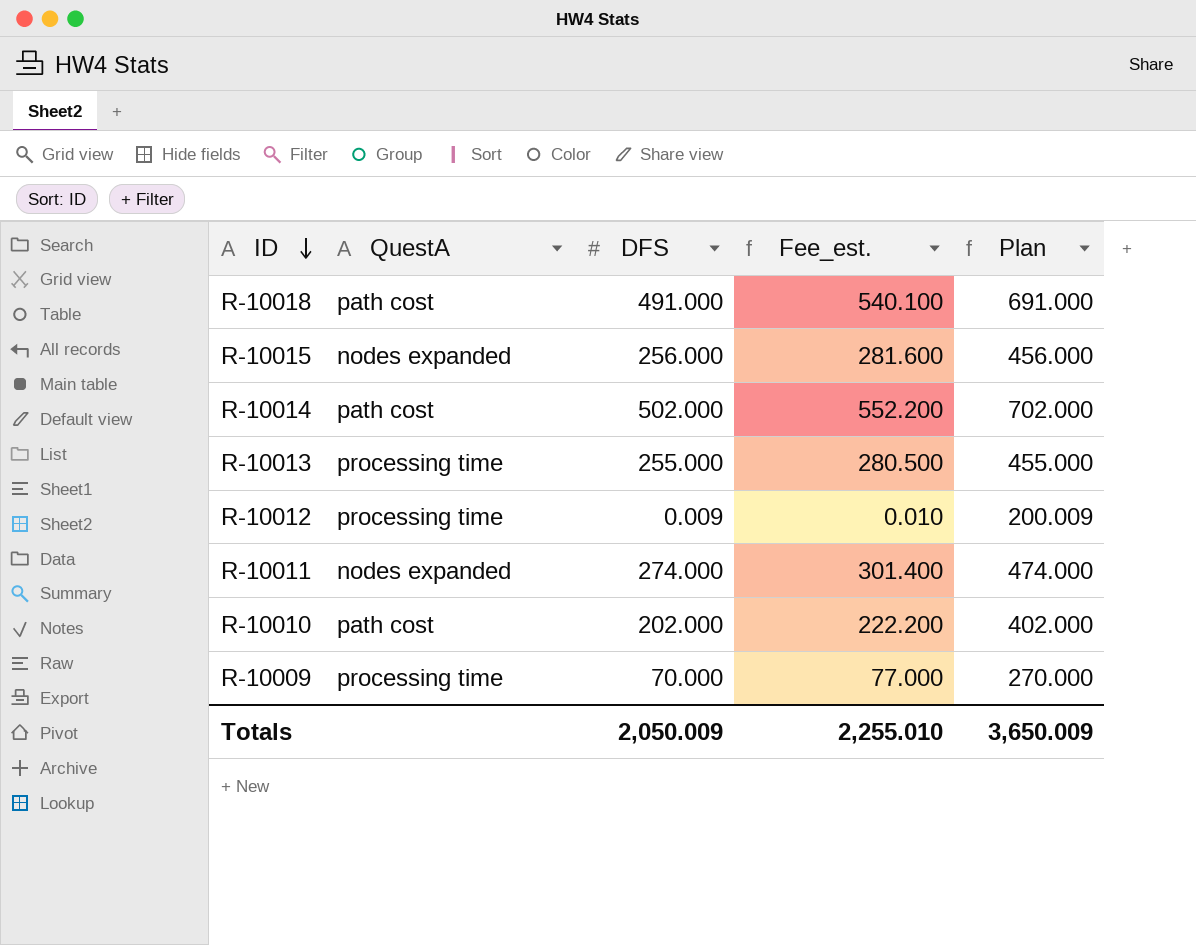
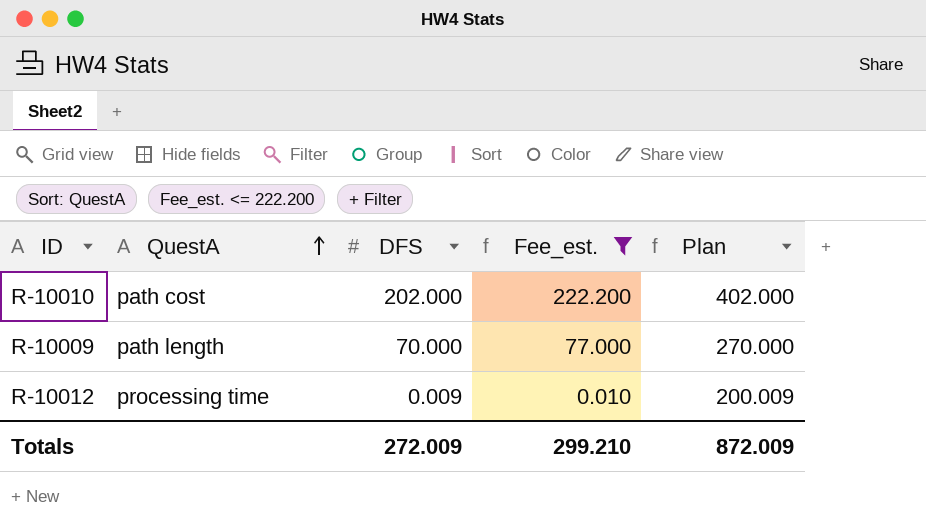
filter: none -> Fee_est. <= 222.200
row order: ID descending -> QuestA ascending
R-10009 | QuestA: processing time -> path length
Totals | DFS: 2,050.009 -> 272.009
Totals | Fee_est.: 2,255.010 -> 299.210
Totals | Plan: 3,650.009 -> 872.009

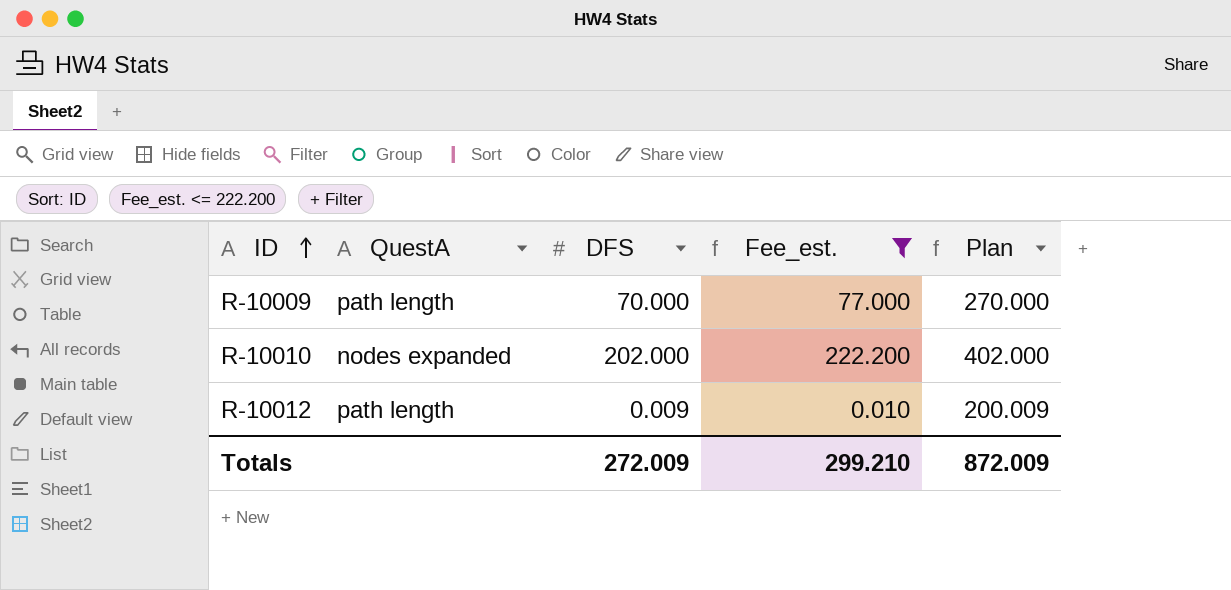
row order: QuestA ascending -> ID ascending
R-10010 | QuestA: path cost -> nodes expanded
R-10012 | QuestA: processing time -> path length

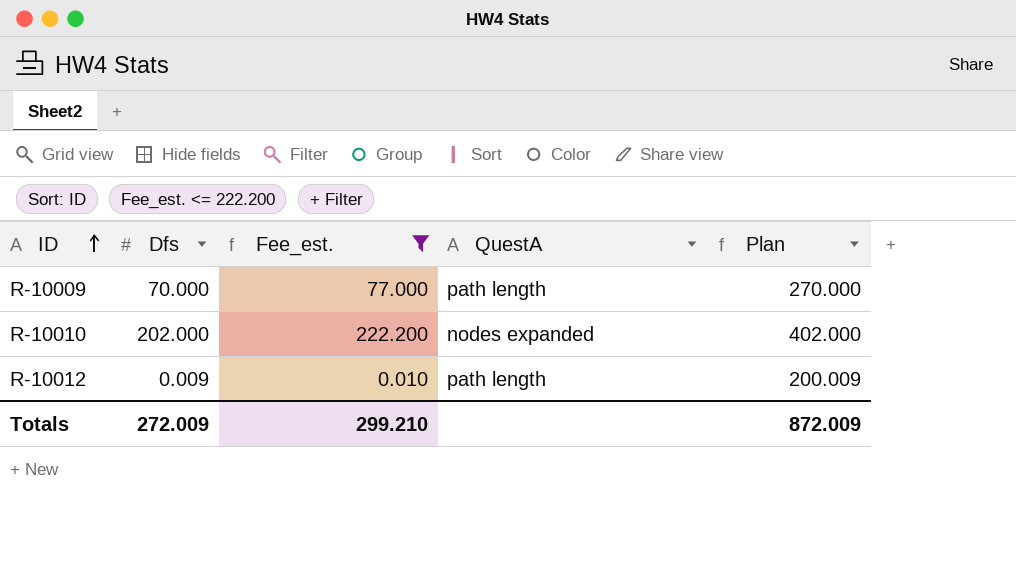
column name: DFS -> Dfs
column QuestA | position: 2 -> 4

